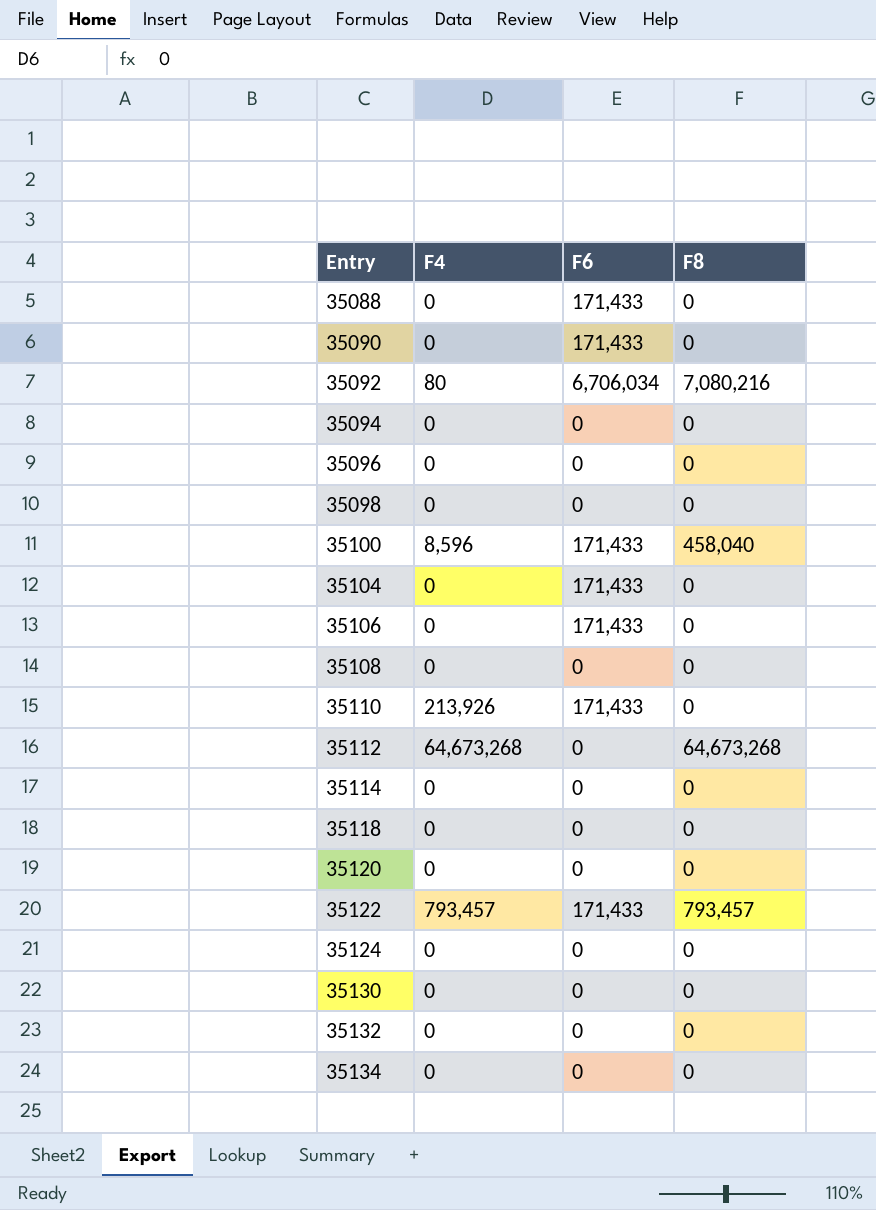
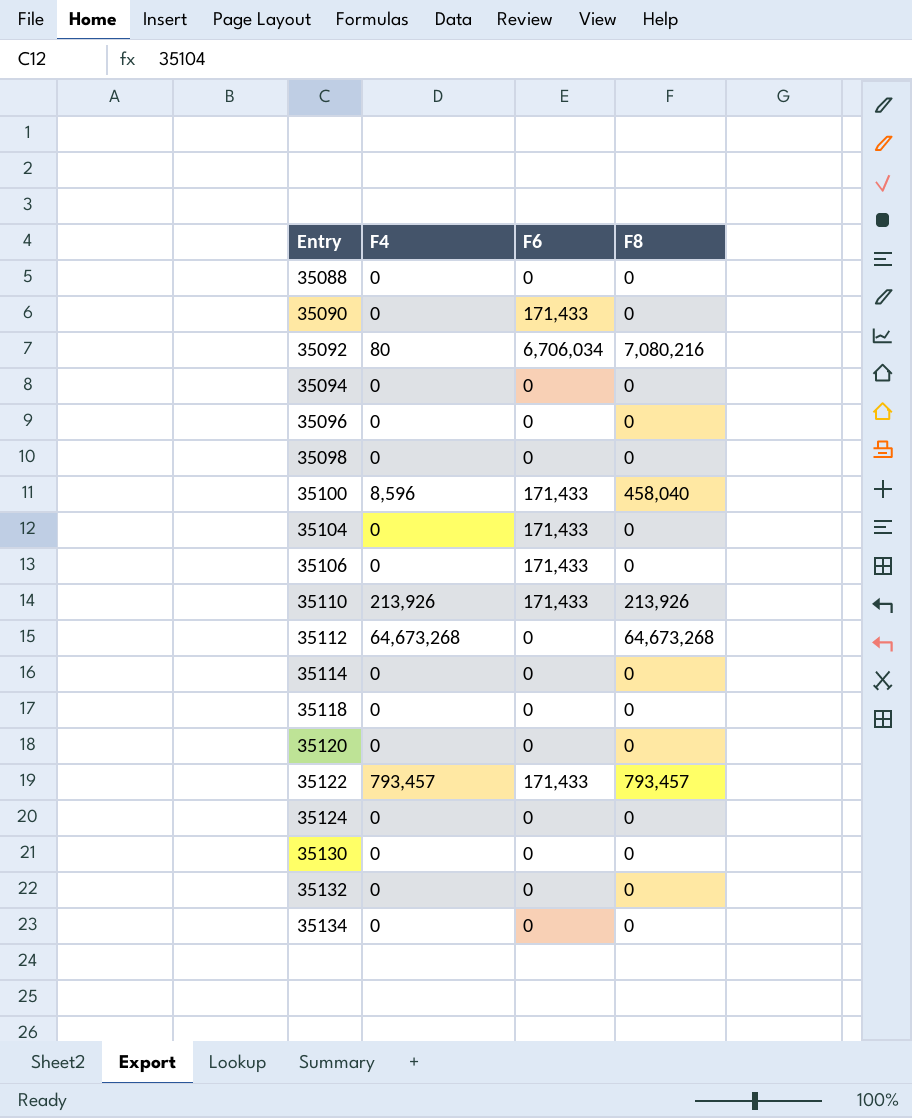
row 35108: 0 | 0 | 0 -> none
35088 | F6: 171,433 -> 0
35110 | F8: 0 -> 213,926

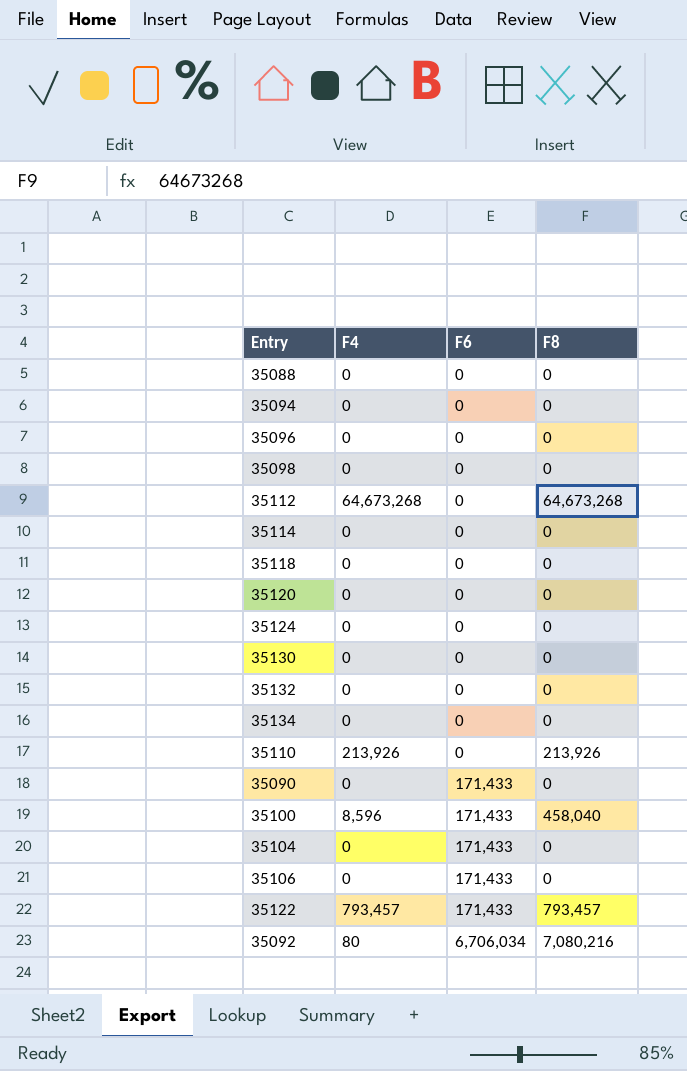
row order: Entry ascending -> F6 ascending
35110 | F6: 171,433 -> 0

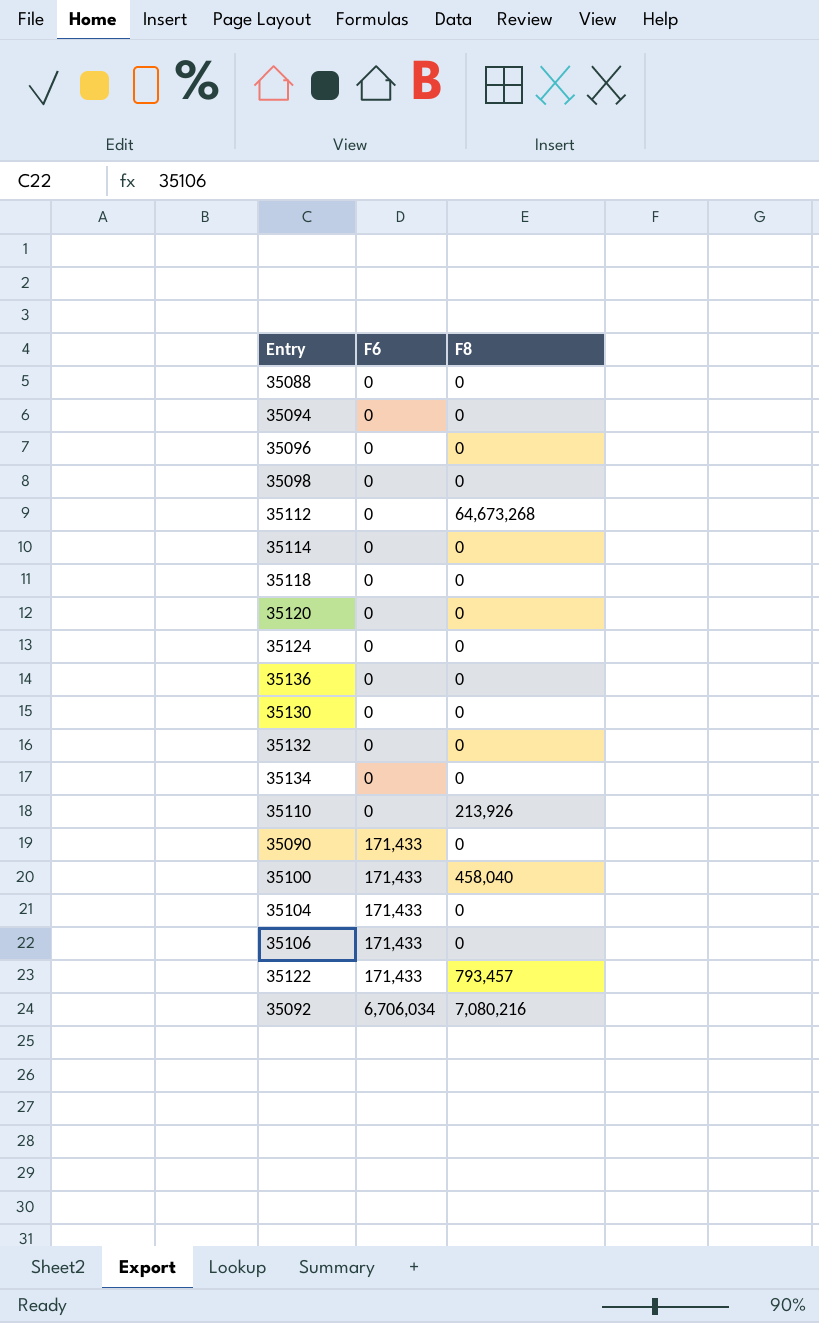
column F4 | position: 2 -> none
row 35136: none -> 0 | 0

